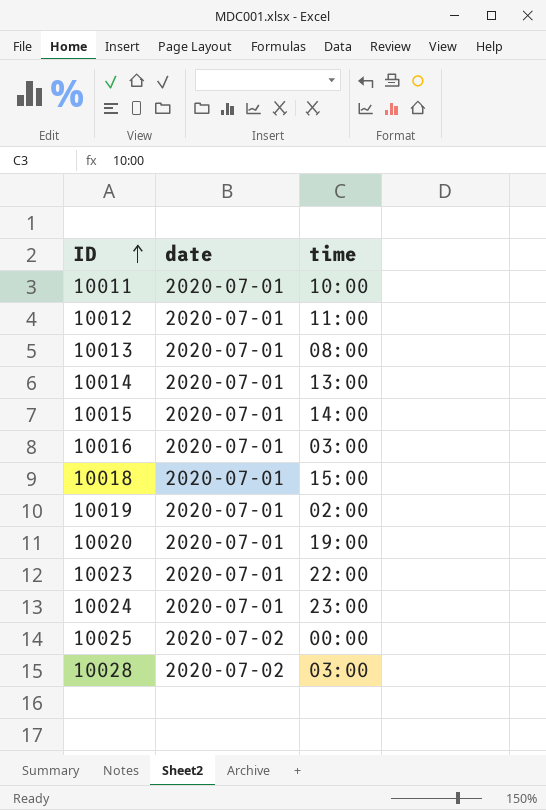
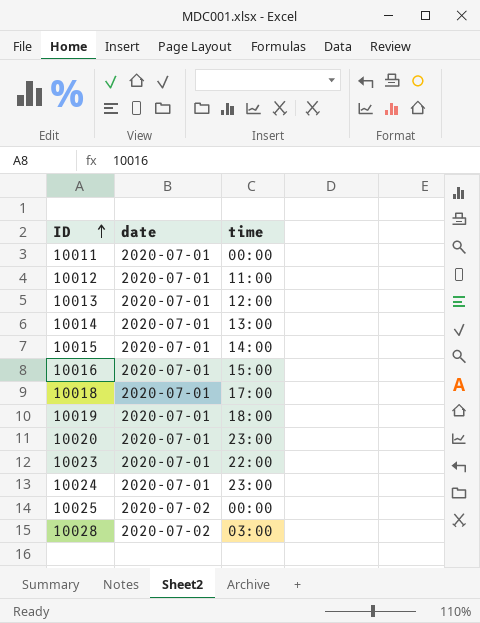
10011 | time: 10:00 -> 00:00
10013 | time: 08:00 -> 12:00
10016 | time: 03:00 -> 15:00
10018 | time: 15:00 -> 17:00
10019 | time: 02:00 -> 18:00
10020 | time: 19:00 -> 23:00

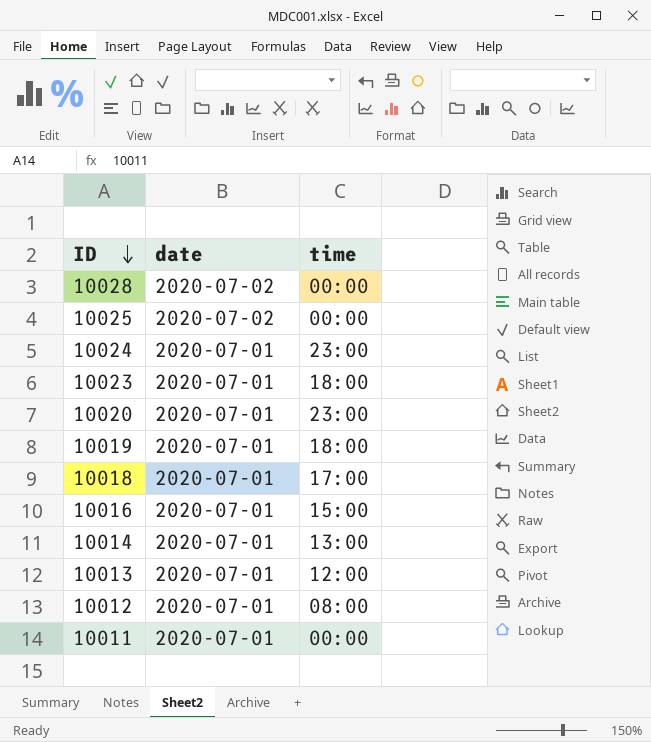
row order: ID ascending -> ID descending
row 10015: 2020-07-01 | 14:00 -> none
10028 | time: 03:00 -> 00:00
10023 | time: 22:00 -> 18:00
10012 | time: 11:00 -> 08:00

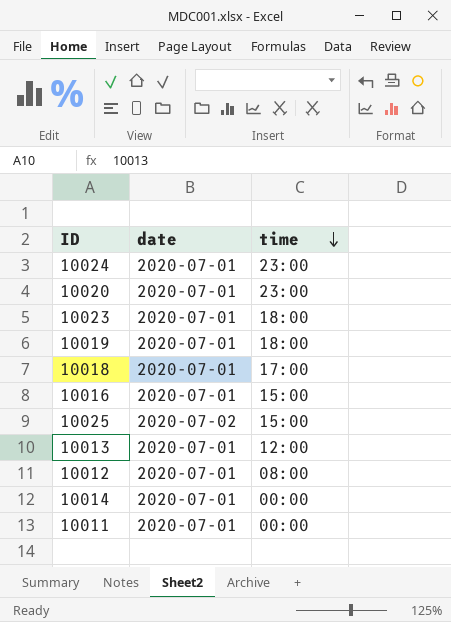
row order: ID descending -> time descending
row 10028: 2020-07-02 | 00:00 -> none
10025 | time: 00:00 -> 15:00
10014 | time: 13:00 -> 00:00

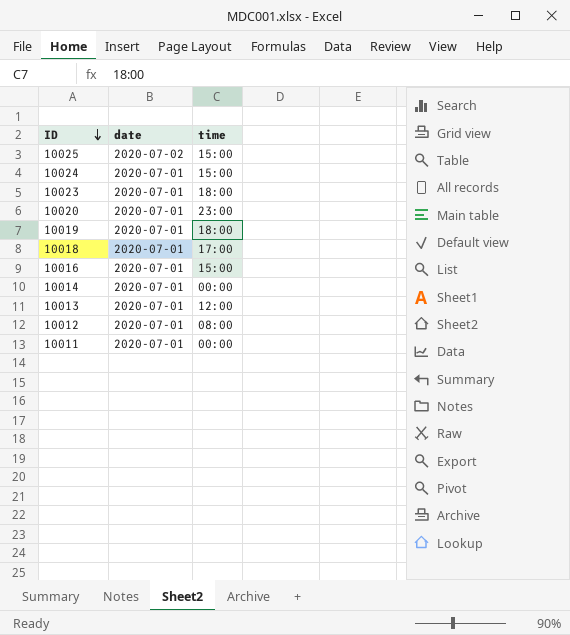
row order: time descending -> ID descending
10024 | time: 23:00 -> 15:00

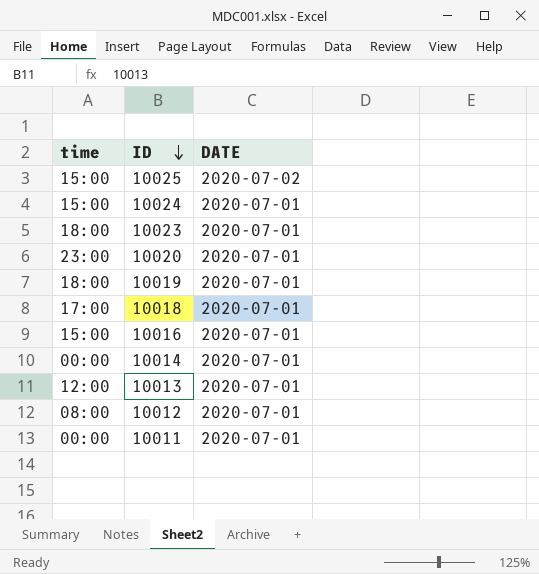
column time | position: 3 -> 1
column name: date -> DATE

